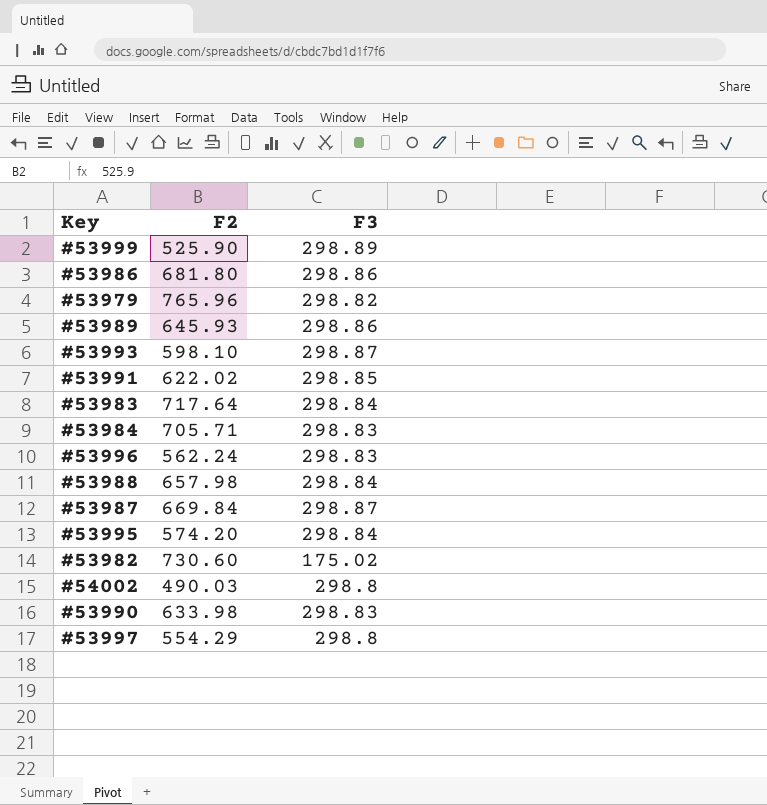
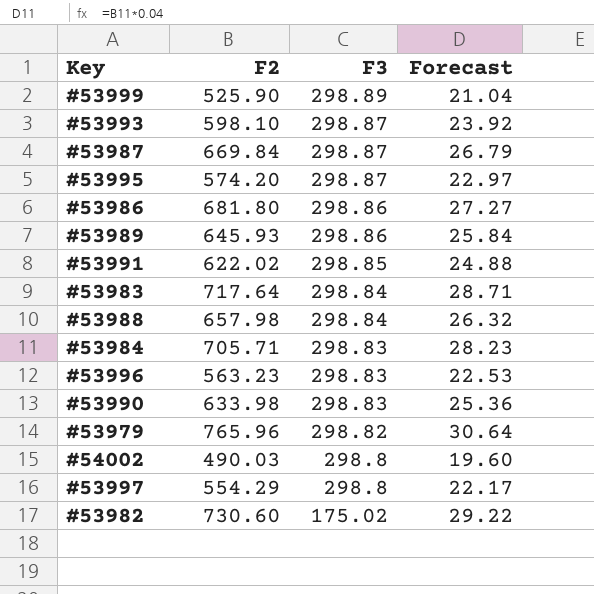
row order: none -> F3 descending
column Forecast | formula: none -> [F2] * 0.04
#53995 | F3: 298.84 -> 298.87
#53996 | F2: 562.24 -> 563.23

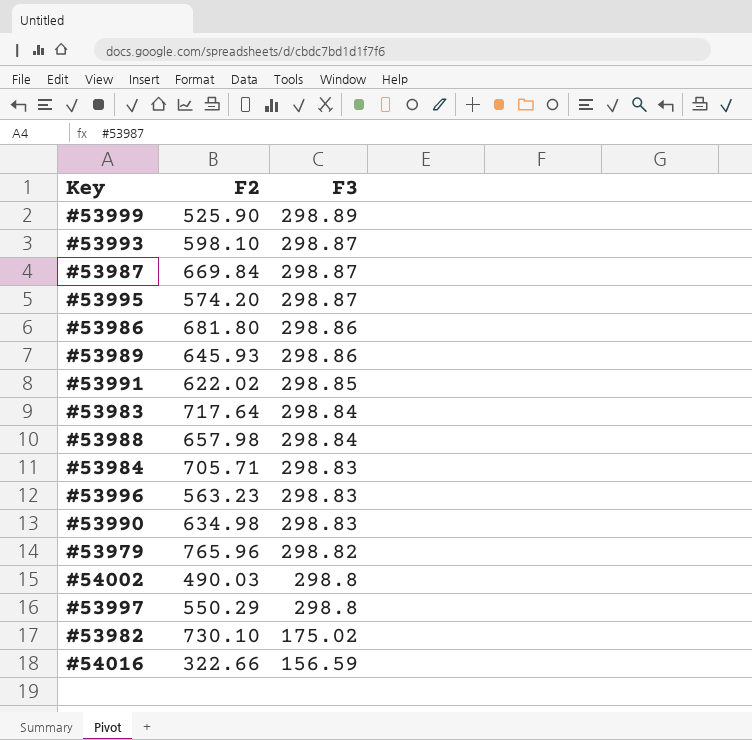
column Forecast | formula: [F2] * 0.04 -> none
#53990 | F2: 633.98 -> 634.98
#53997 | F2: 554.29 -> 550.29
#53982 | F2: 730.60 -> 730.10
row #54016: none -> 322.66 | 156.59

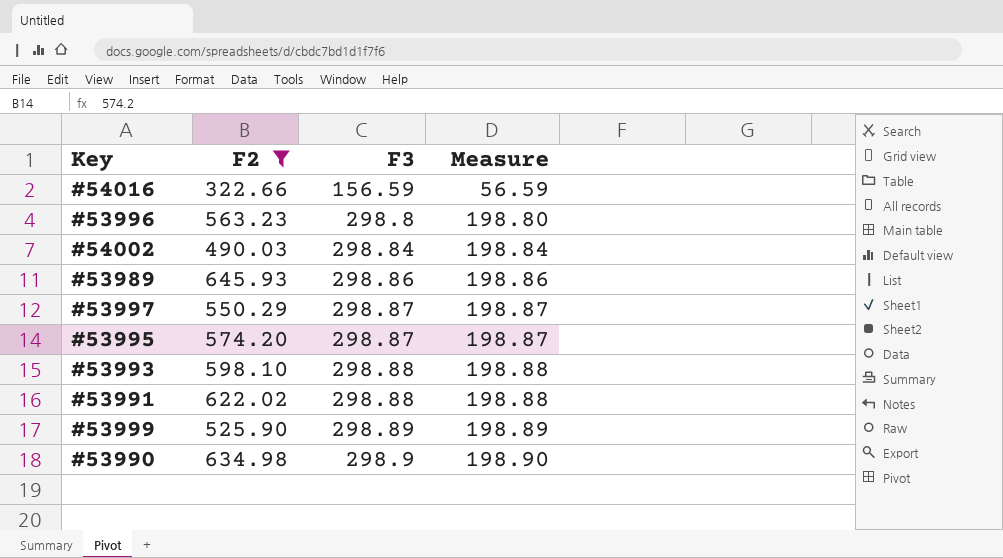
filter: none -> F2 <= 645.93
row order: F3 descending -> F3 ascending
column Measure | formula: none -> [F3] - 100
#53996 | F3: 298.83 -> 298.8
#54002 | F3: 298.8 -> 298.84
#53997 | F3: 298.8 -> 298.87
#53993 | F3: 298.87 -> 298.88
#53991 | F3: 298.85 -> 298.88
#53990 | F3: 298.83 -> 298.9

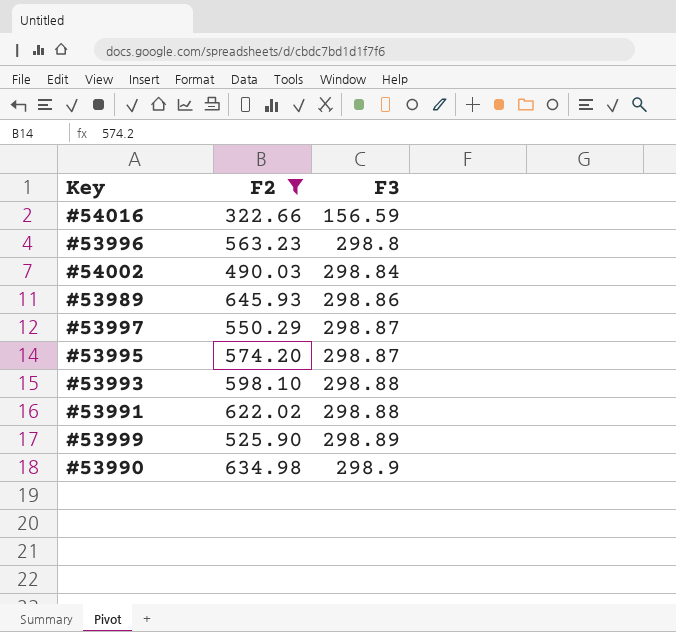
column Measure | formula: [F3] - 100 -> none

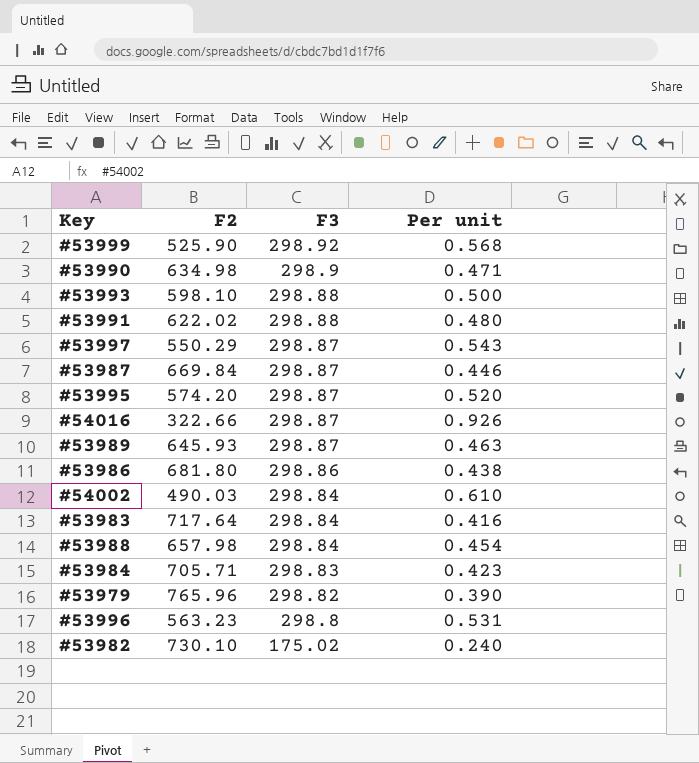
filter: F2 <= 645.93 -> none
row order: F3 ascending -> F3 descending
column Per unit | formula: none -> [F3] / [F2]
#53999 | F3: 298.89 -> 298.92
#54016 | F3: 156.59 -> 298.87
#53989 | F3: 298.86 -> 298.87

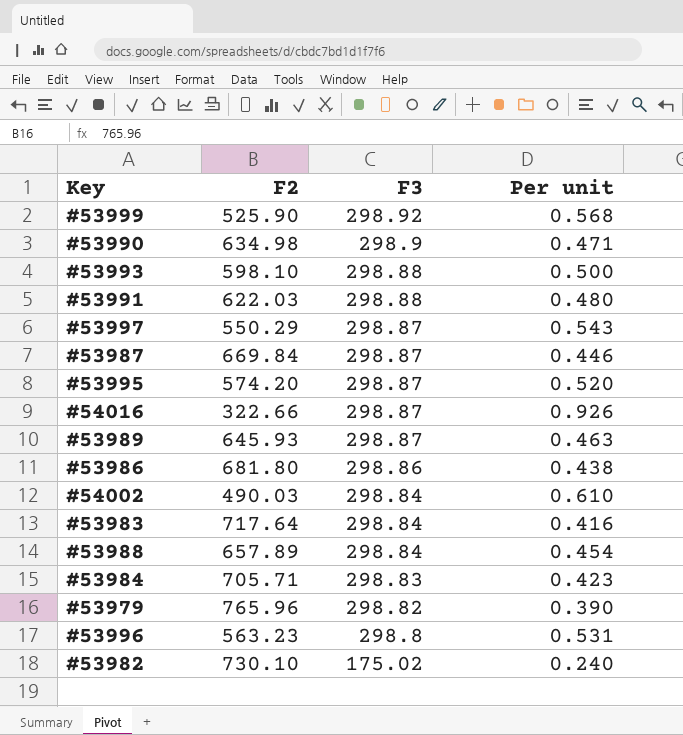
#53991 | F2: 622.02 -> 622.03
#53988 | F2: 657.98 -> 657.89

